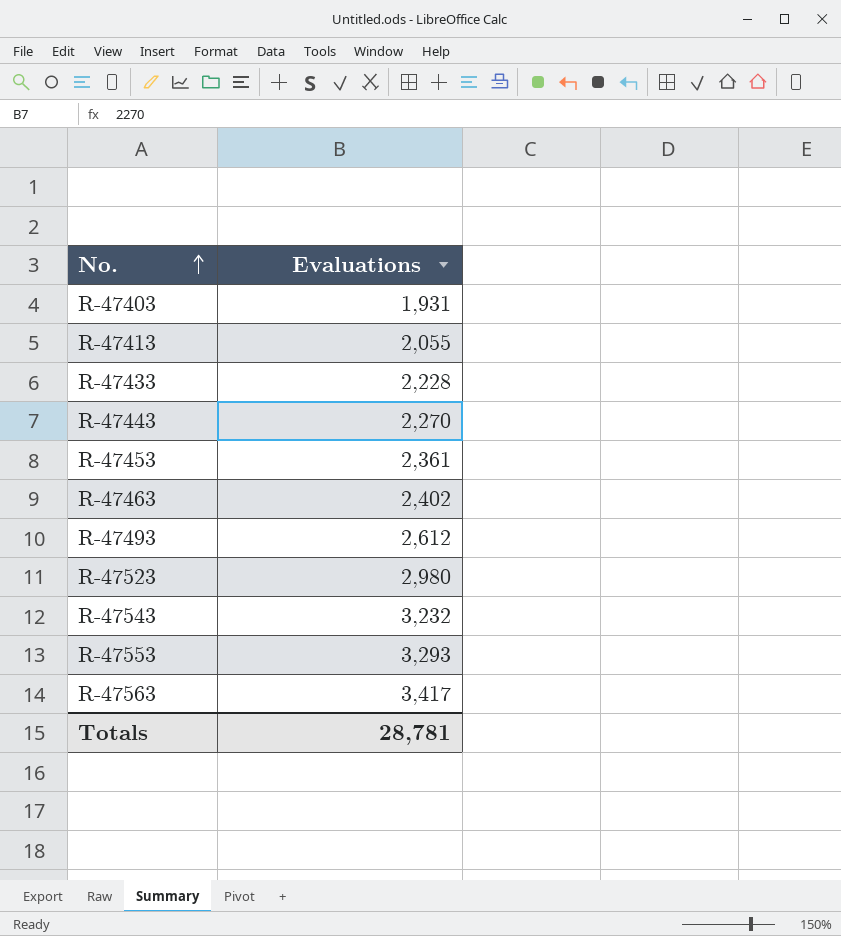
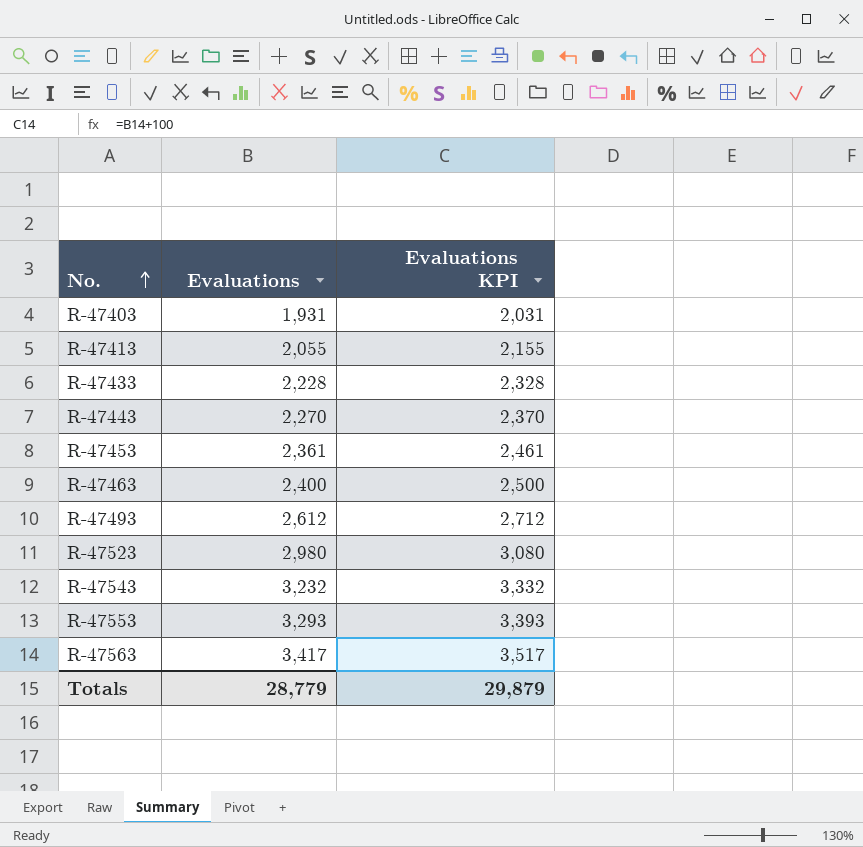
column Evaluations KPI | formula: none -> [Evaluations] + 100
R-47463 | Evaluations: 2,402 -> 2,400
Totals | Evaluations: 28,781 -> 28,779

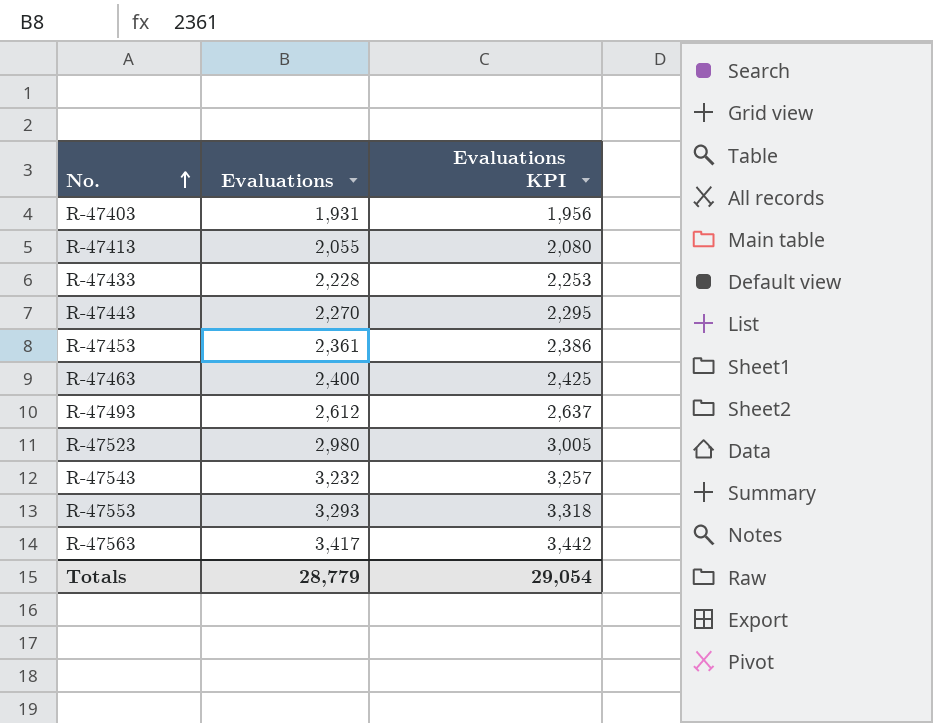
column Evaluations KPI | formula: [Evaluations] + 100 -> [Evaluations] + 25
Totals | Evaluations KPI: 29,879 -> 29,054

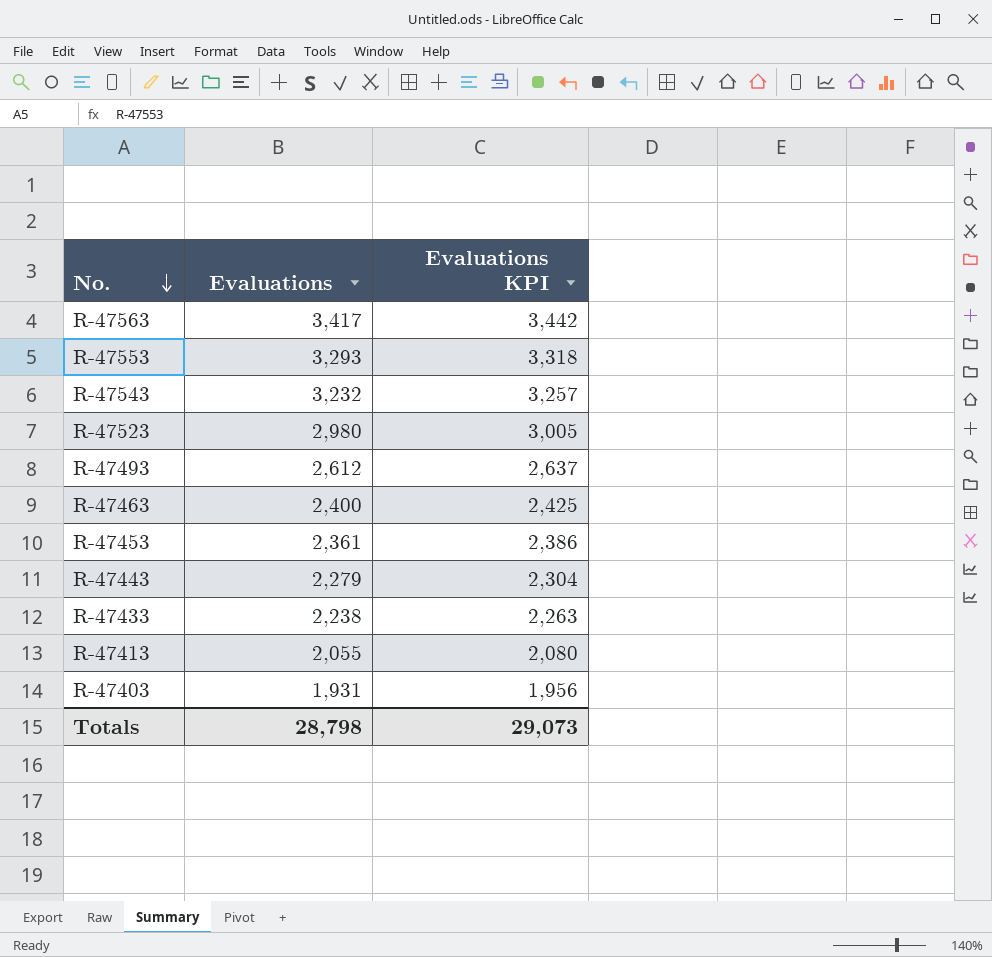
row order: No. ascending -> No. descending
R-47443 | Evaluations: 2,270 -> 2,279
R-47443 | Evaluations KPI: 2,295 -> 2,304
R-47433 | Evaluations: 2,228 -> 2,238
R-47433 | Evaluations KPI: 2,253 -> 2,263
Totals | Evaluations: 28,779 -> 28,798
Totals | Evaluations KPI: 29,054 -> 29,073

